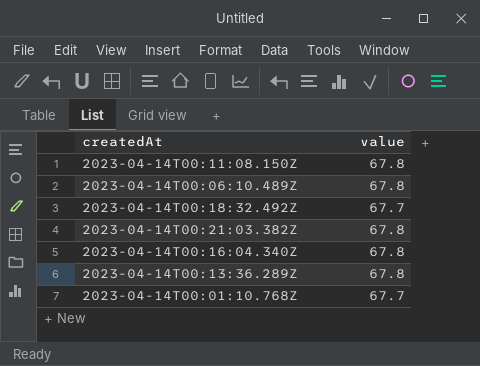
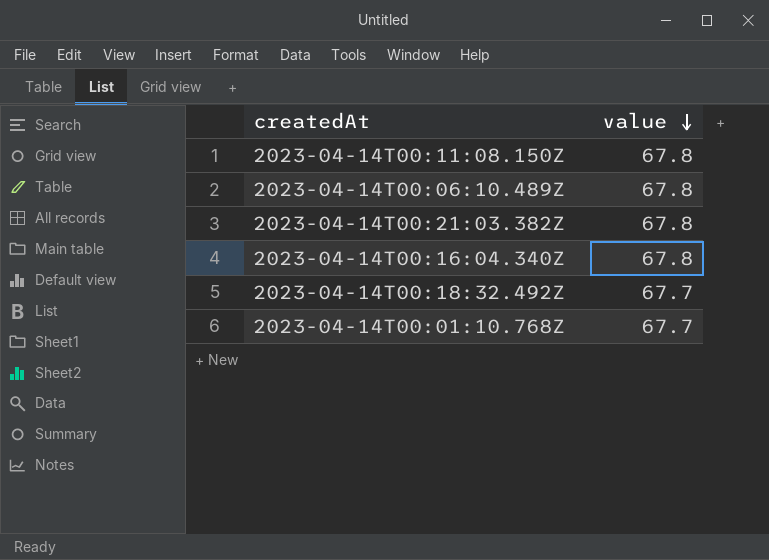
row order: none -> value descending
row 2023-04-14T00:13:36.289Z: 67.8 -> none

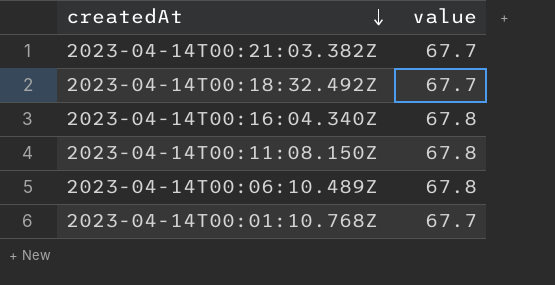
row order: value descending -> createdAt descending
2023-04-14T00:21:03.382Z | value: 67.8 -> 67.7

